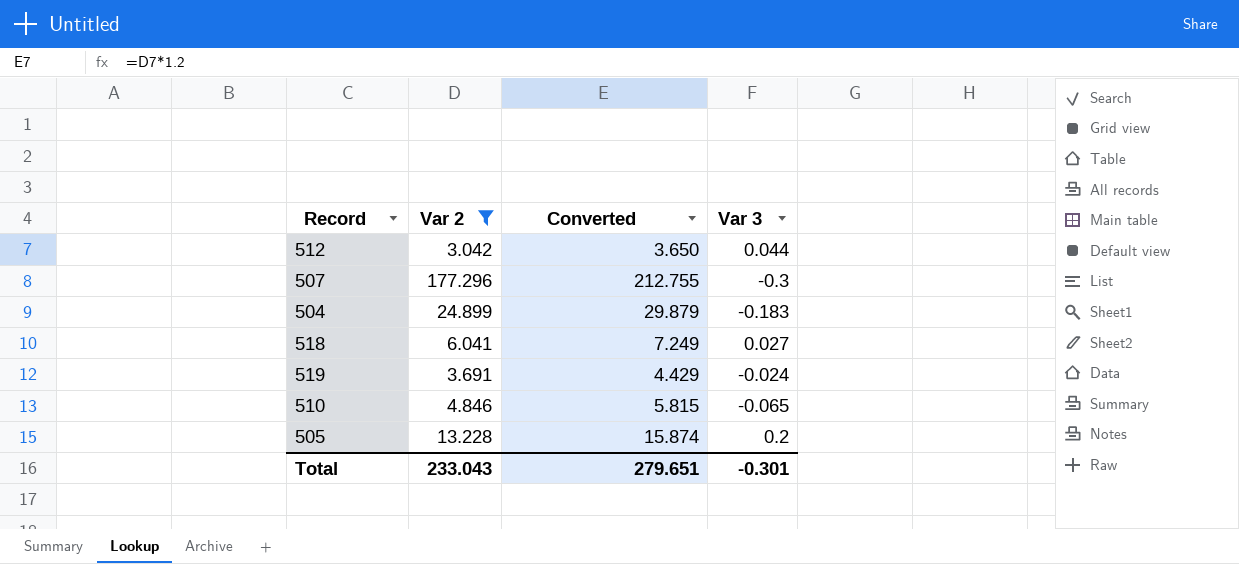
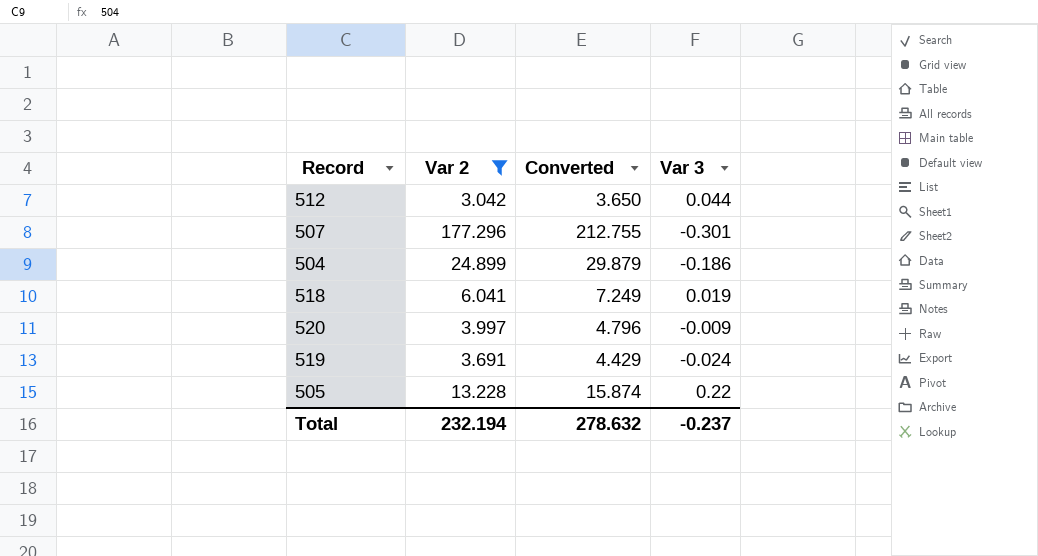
row 510: 4.846 | 5.815 | -0.065 -> none
507 | Var 3: -0.3 -> -0.301
504 | Var 3: -0.183 -> -0.186
518 | Var 3: 0.027 -> 0.019
row 520: none -> 3.997 | 4.796 | -0.009
505 | Var 3: 0.2 -> 0.22
Total | Var 2: 233.043 -> 232.194
Total | Converted: 279.651 -> 278.632
Total | Var 3: -0.301 -> -0.237

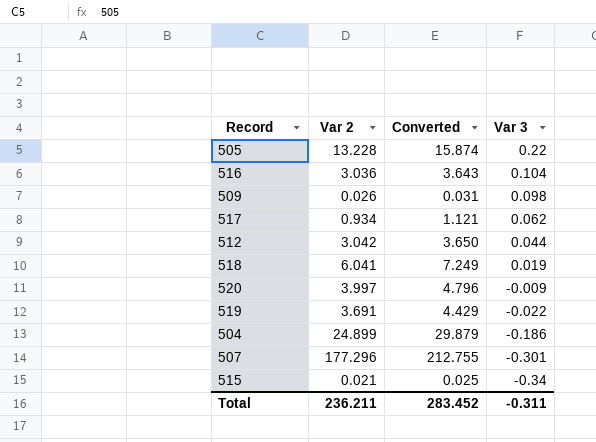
filter: Var 2 >= 3.042 -> none
row order: none -> Var 3 descending
519 | Var 3: -0.024 -> -0.022
Total | Var 2: 232.194 -> 236.211
Total | Converted: 278.632 -> 283.452
Total | Var 3: -0.237 -> -0.311

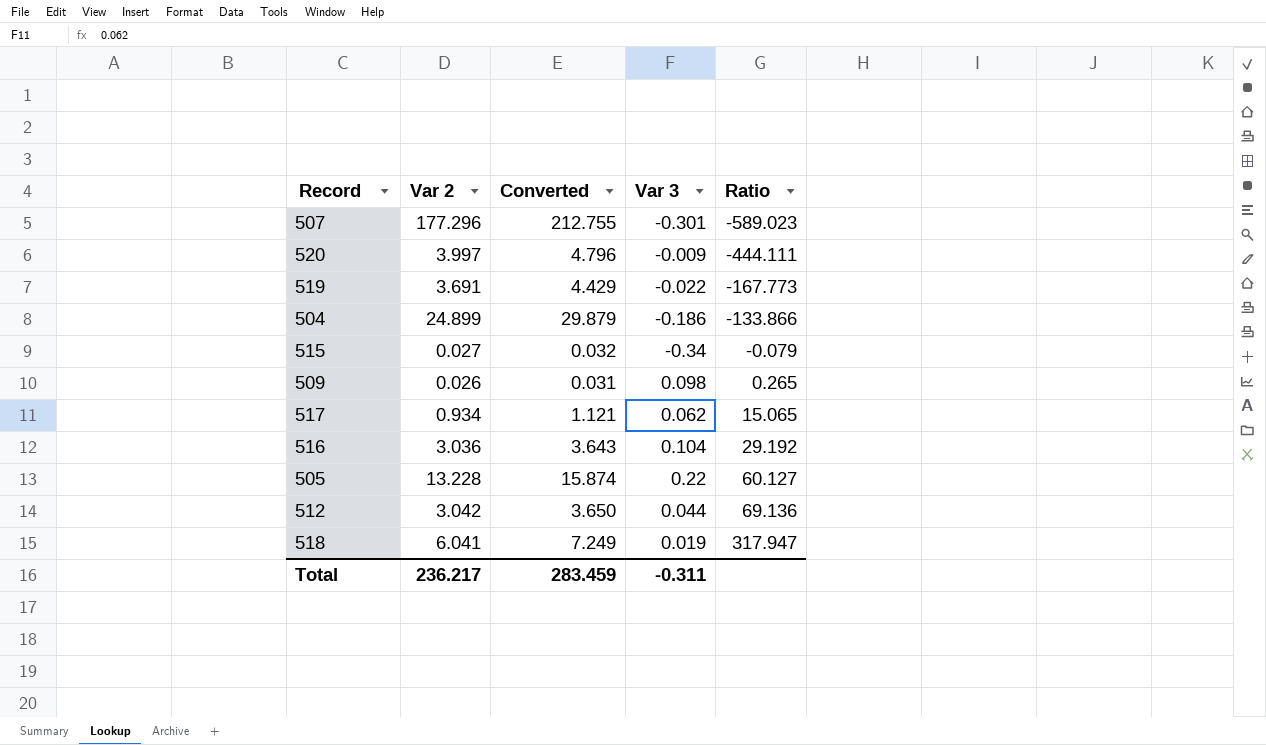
row order: Var 3 descending -> Ratio ascending
column Ratio | formula: none -> [Var 2] / [Var 3]
515 | Var 2: 0.021 -> 0.027
515 | Converted: 0.025 -> 0.032
Total | Var 2: 236.211 -> 236.217
Total | Converted: 283.452 -> 283.459

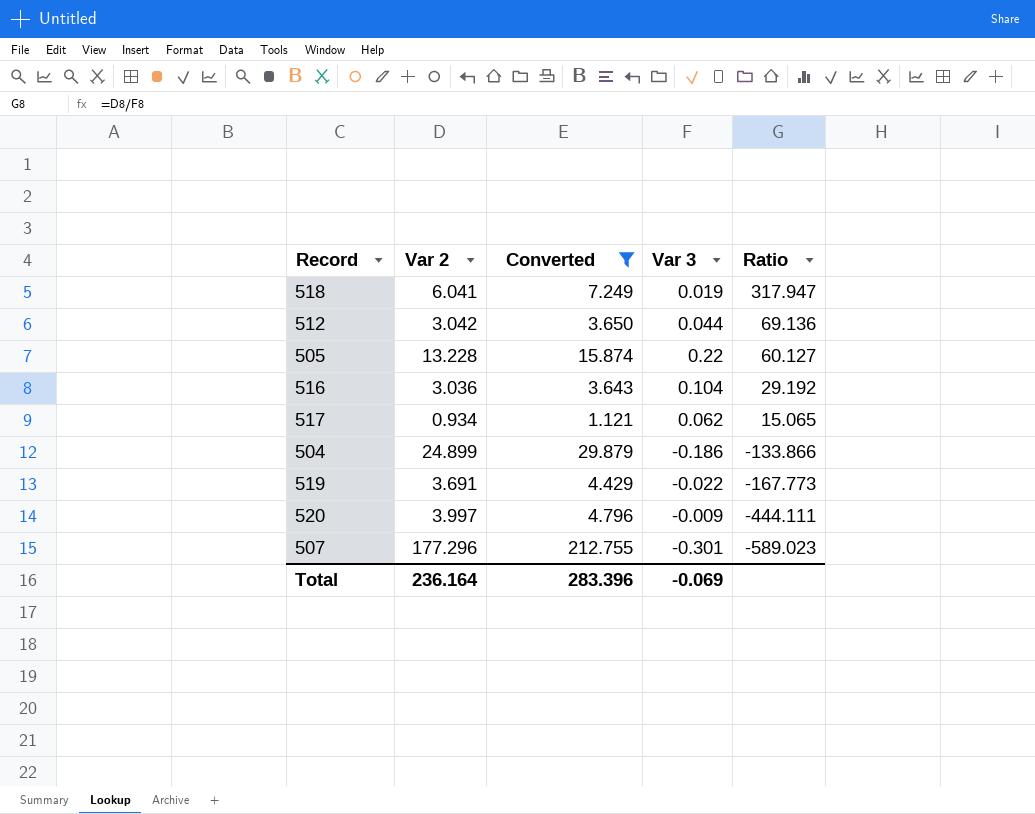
filter: none -> Converted >= 1.121
row order: Ratio ascending -> Ratio descending
Total | Var 2: 236.217 -> 236.164
Total | Converted: 283.459 -> 283.396
Total | Var 3: -0.311 -> -0.069

